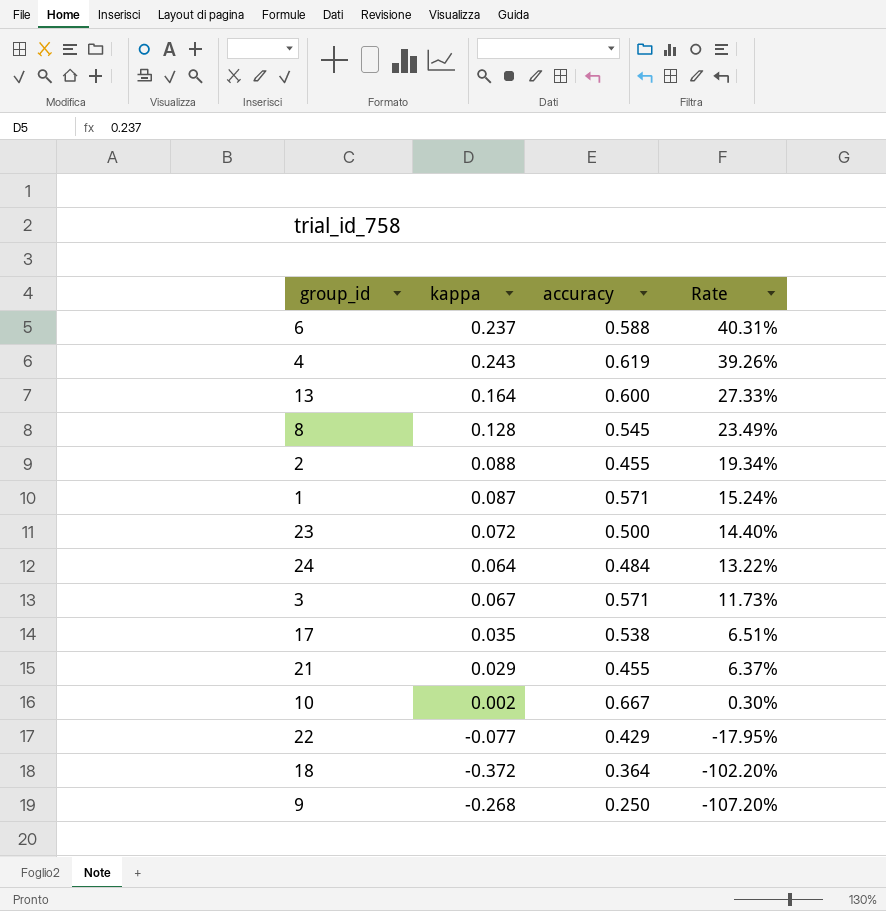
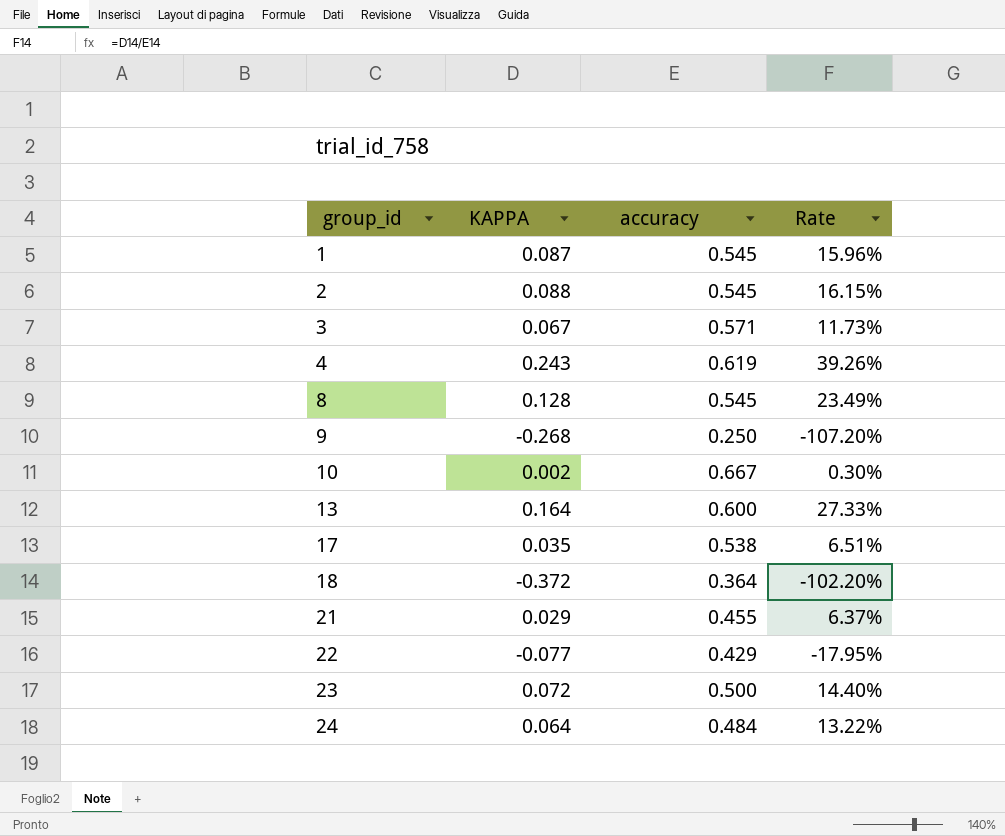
row order: Rate descending -> group_id ascending
column name: kappa -> KAPPA
row 6: 0.237 | 0.588 | 40.31% -> none
1 | accuracy: 0.571 -> 0.545
1 | Rate: 15.24% -> 15.96%
2 | accuracy: 0.455 -> 0.545
2 | Rate: 19.34% -> 16.15%

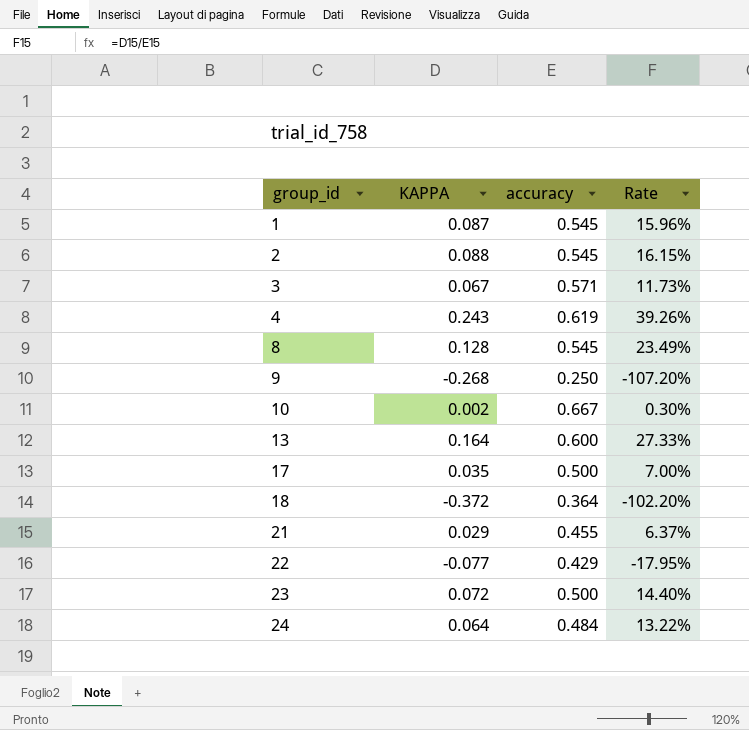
17 | accuracy: 0.538 -> 0.500
17 | Rate: 6.51% -> 7.00%

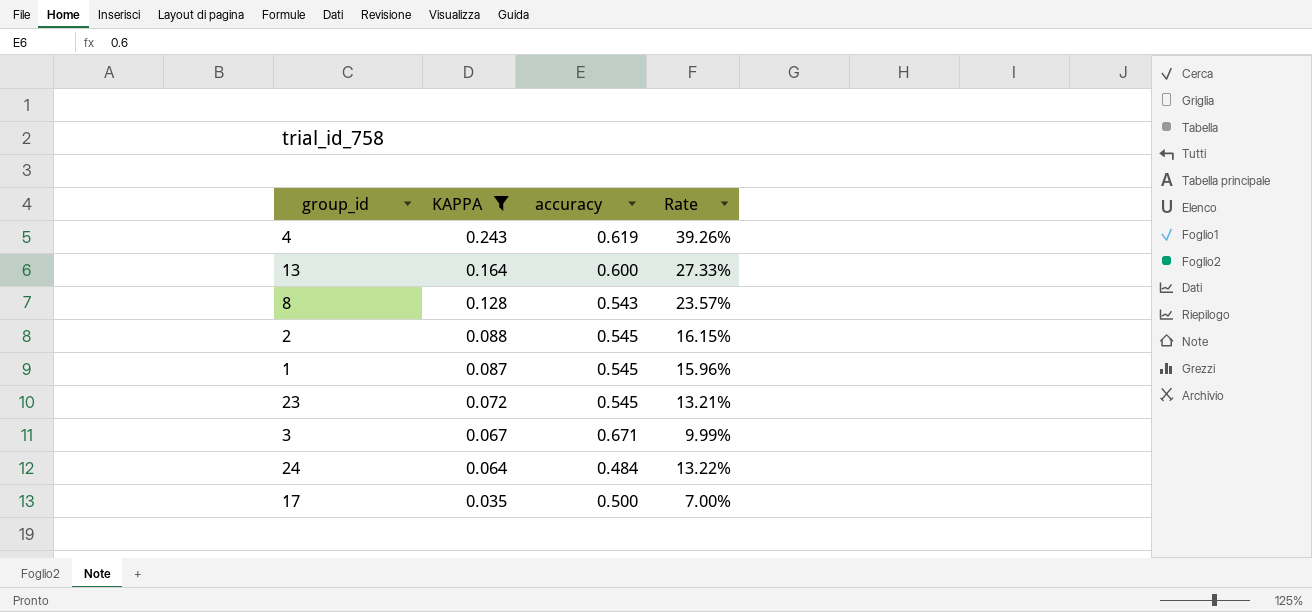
filter: none -> KAPPA >= 0.035
row order: group_id ascending -> KAPPA descending
8 | accuracy: 0.545 -> 0.543
8 | Rate: 23.49% -> 23.57%
23 | accuracy: 0.500 -> 0.545
23 | Rate: 14.40% -> 13.21%
3 | accuracy: 0.571 -> 0.671
3 | Rate: 11.73% -> 9.99%

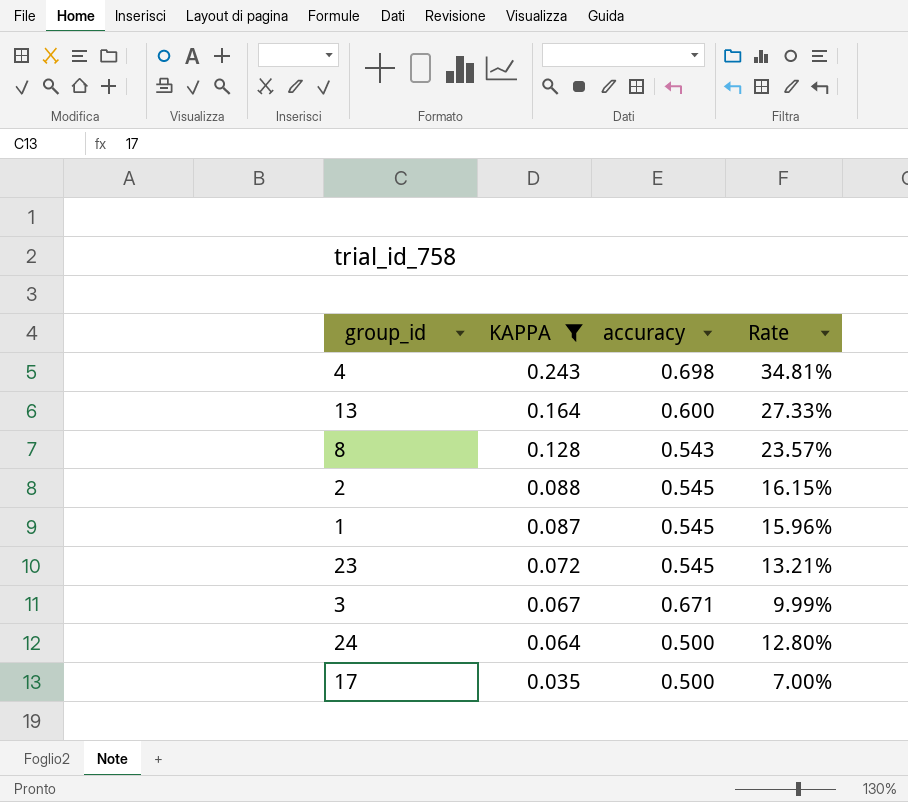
4 | accuracy: 0.619 -> 0.698
4 | Rate: 39.26% -> 34.81%
24 | accuracy: 0.484 -> 0.500
24 | Rate: 13.22% -> 12.80%

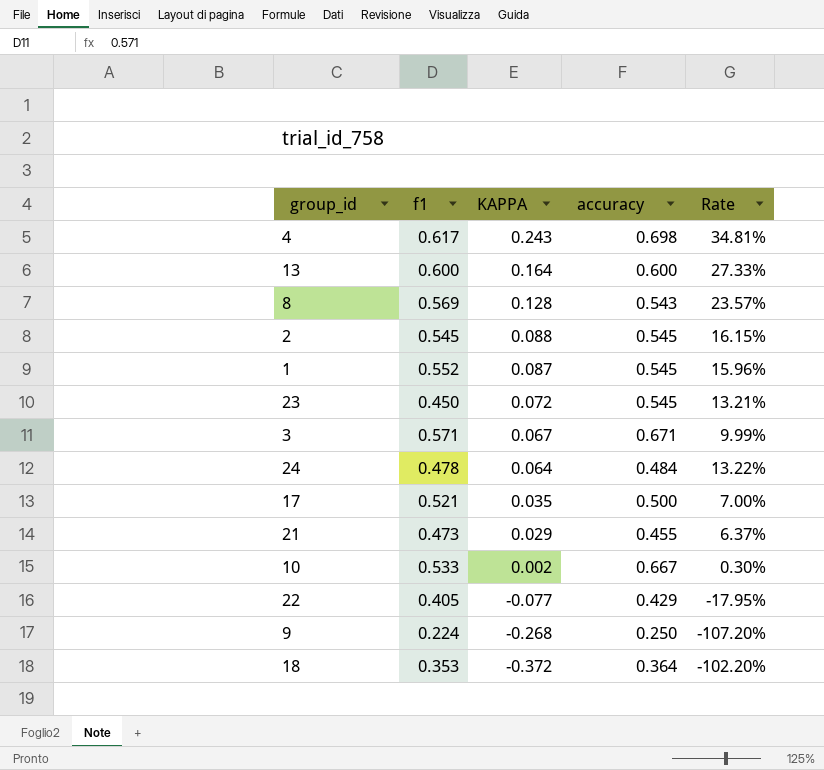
filter: KAPPA >= 0.035 -> none
column f1 | position: none -> 2
24 | accuracy: 0.500 -> 0.484
24 | Rate: 12.80% -> 13.22%

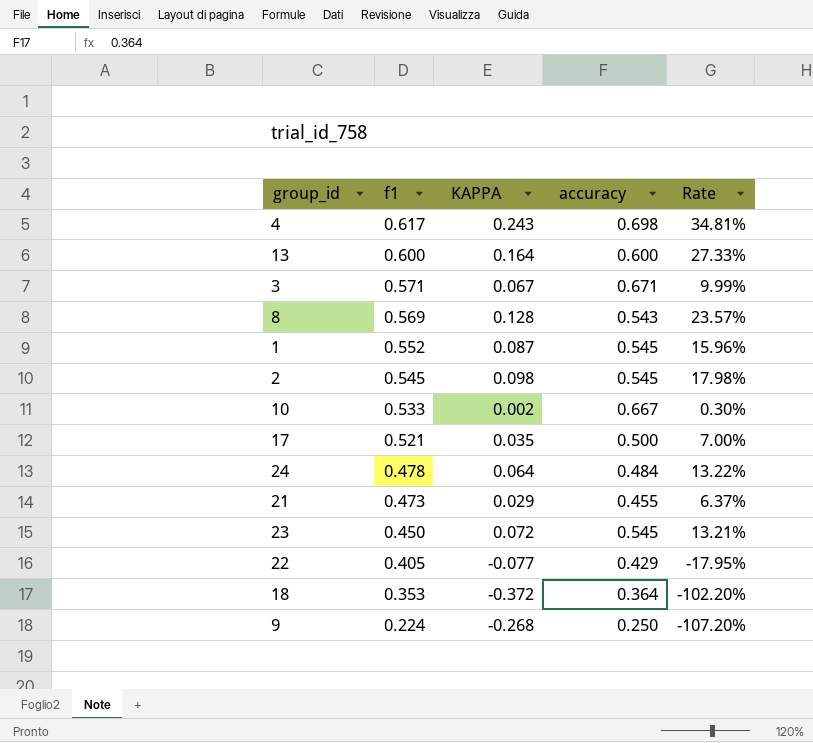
row order: KAPPA descending -> f1 descending
2 | KAPPA: 0.088 -> 0.098
2 | Rate: 16.15% -> 17.98%

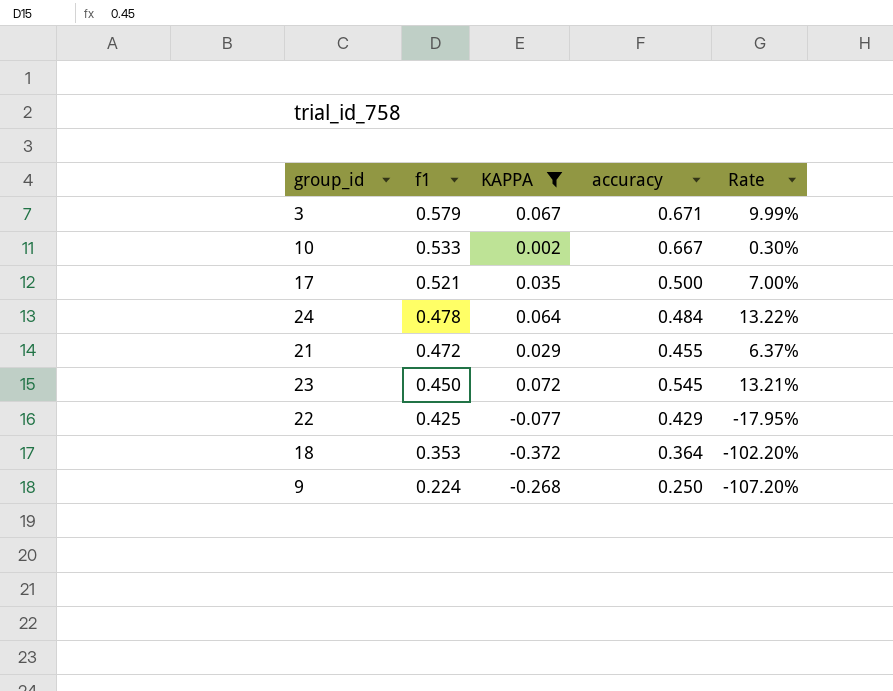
filter: none -> KAPPA <= 0.072
3 | f1: 0.571 -> 0.579
21 | f1: 0.473 -> 0.472
22 | f1: 0.405 -> 0.425

